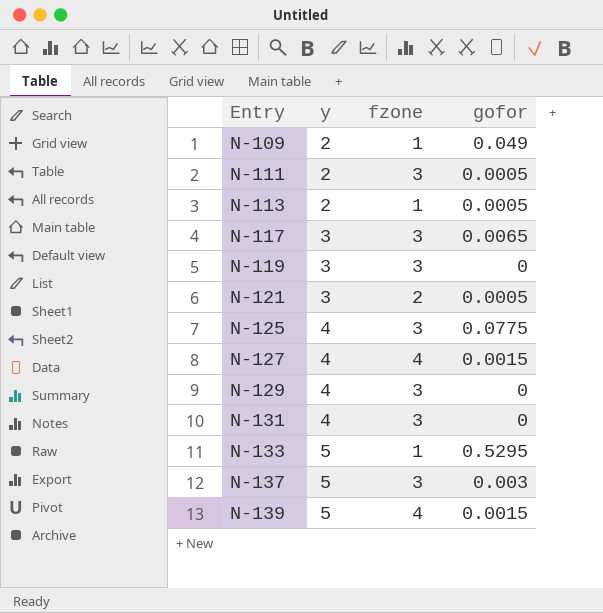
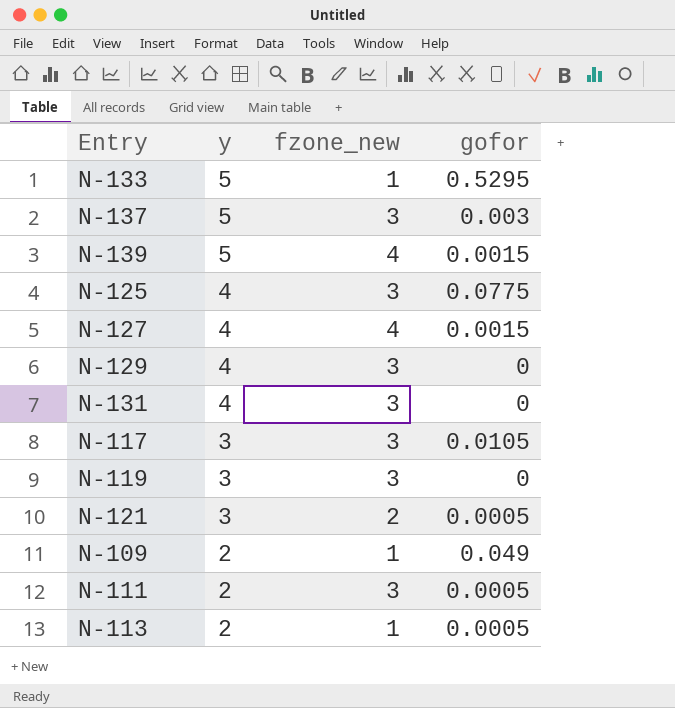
row order: Entry ascending -> y descending
column name: fzone -> fzone_new
N-117 | gofor: 0.0065 -> 0.0105

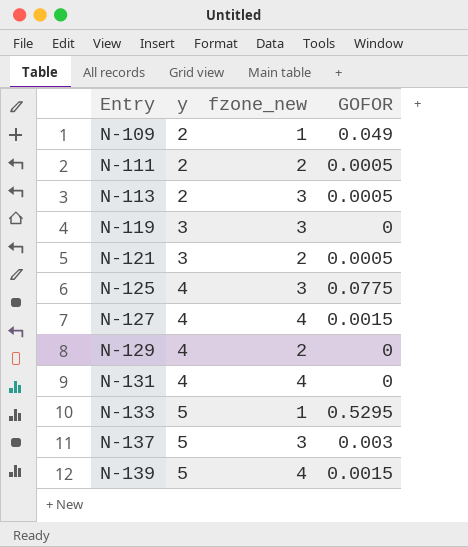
row order: y descending -> Entry ascending
column name: gofor -> GOFOR
row N-117: 3 | 3 | 0.0105 -> none
N-111 | fzone_new: 3 -> 2
N-113 | fzone_new: 1 -> 3
N-129 | fzone_new: 3 -> 2
N-131 | fzone_new: 3 -> 4

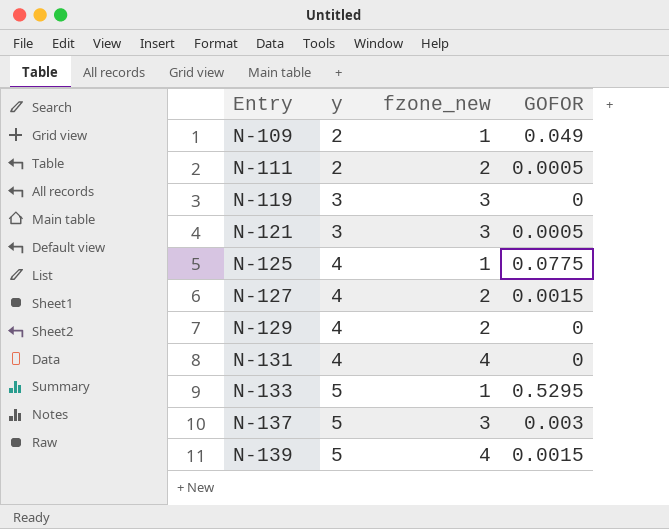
row N-113: 2 | 3 | 0.0005 -> none
N-121 | fzone_new: 2 -> 3
N-125 | fzone_new: 3 -> 1
N-127 | fzone_new: 4 -> 2

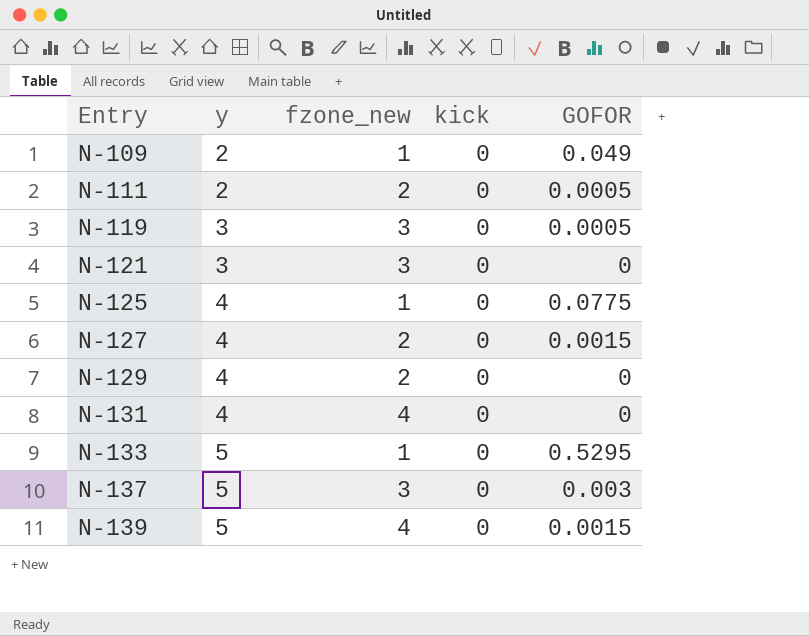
column kick | position: none -> 4
N-119 | GOFOR: 0 -> 0.0005
N-121 | GOFOR: 0.0005 -> 0

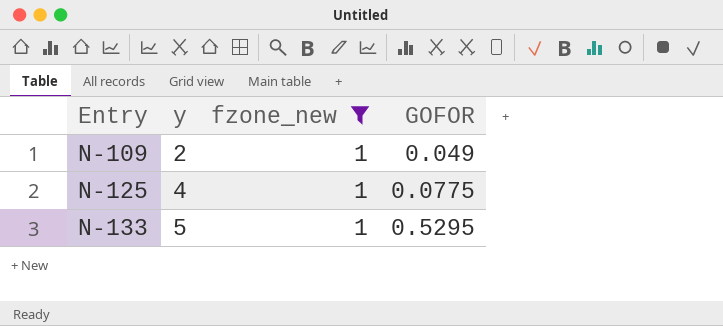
filter: none -> fzone_new = 1
column kick | position: 4 -> none

